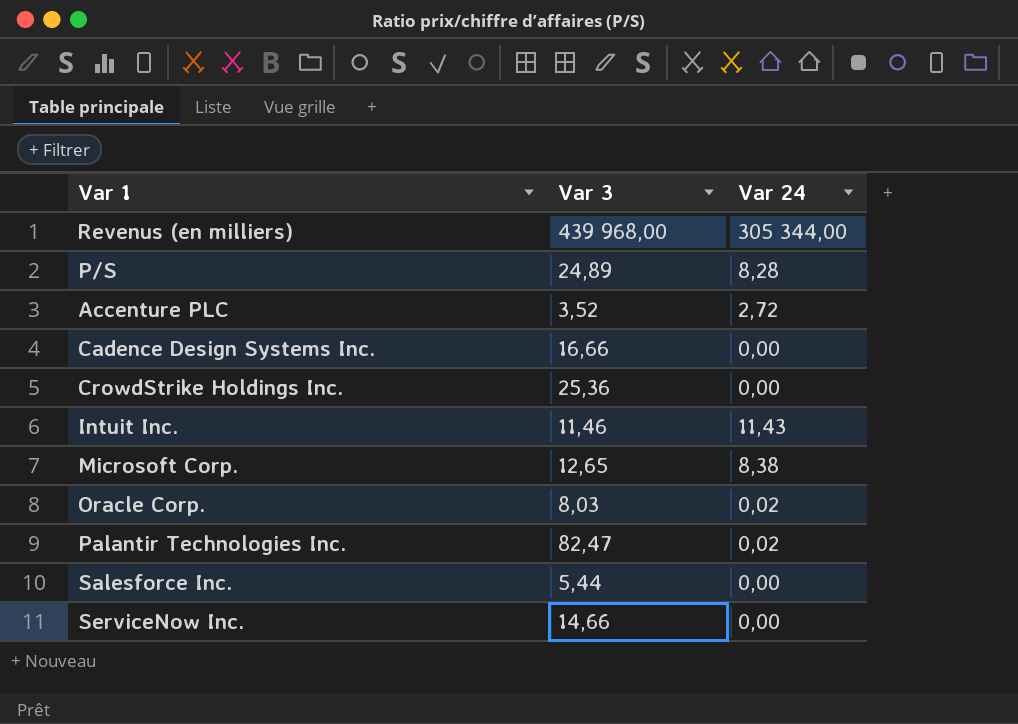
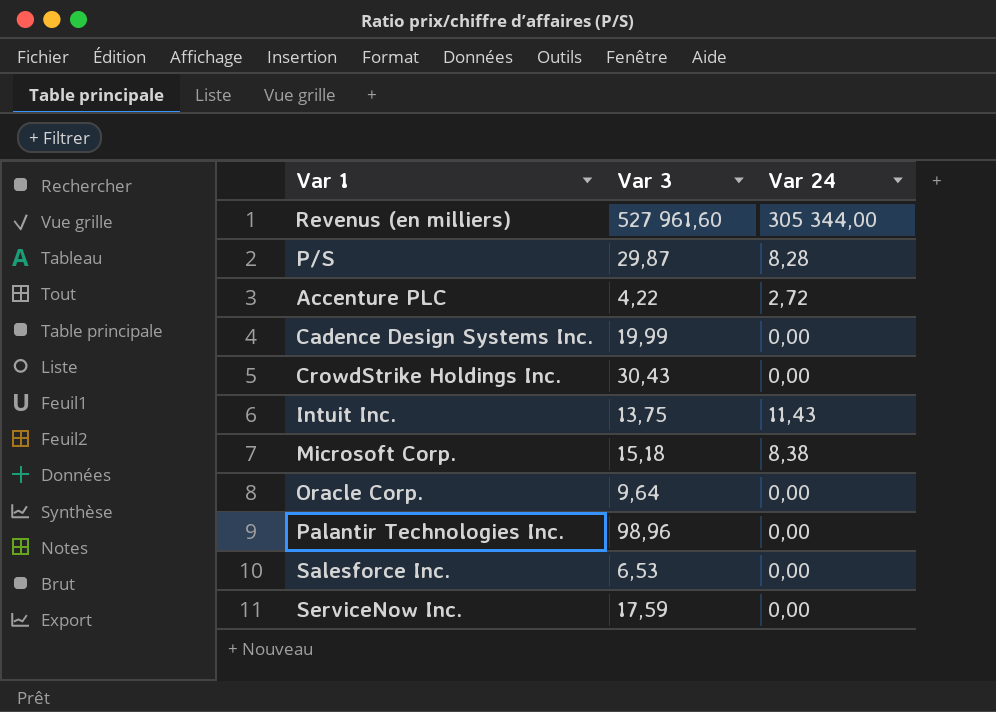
Revenus (en milliers) | Var 3: 439 968,00 -> 527 961,60
P/S | Var 3: 24,89 -> 29,87
Accenture PLC | Var 3: 3,52 -> 4,22
Cadence Design Systems Inc. | Var 3: 16,66 -> 19,99
CrowdStrike Holdings Inc. | Var 3: 25,36 -> 30,43
Intuit Inc. | Var 3: 11,46 -> 13,75
Microsoft Corp. | Var 3: 12,65 -> 15,18
Oracle Corp. | Var 3: 8,03 -> 9,64
Oracle Corp. | Var 24: 0,02 -> 0,00
Palantir Technologies Inc. | Var 3: 82,47 -> 98,96
Palantir Technologies Inc. | Var 24: 0,02 -> 0,00
Salesforce Inc. | Var 3: 5,44 -> 6,53
ServiceNow Inc. | Var 3: 14,66 -> 17,59

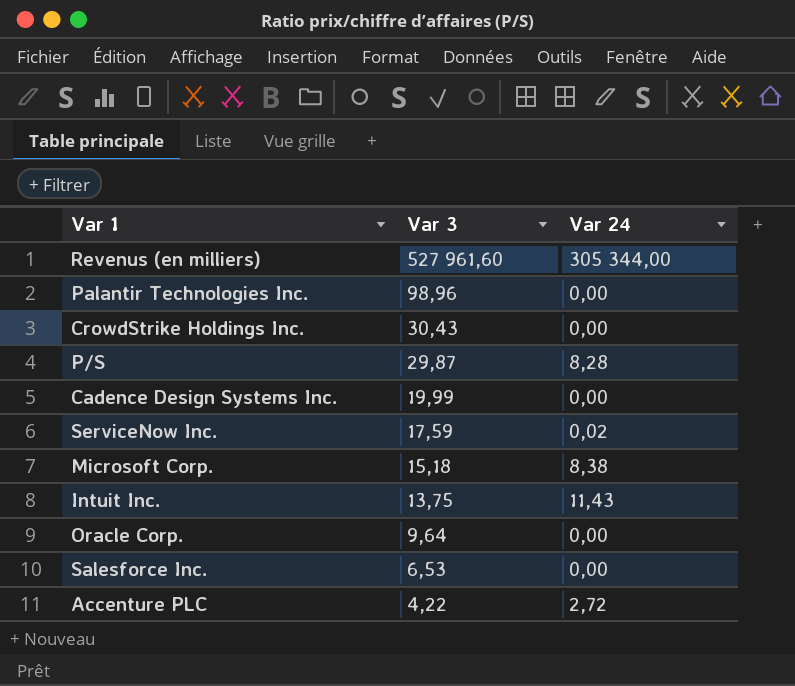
row order: none -> Var 3 descending
ServiceNow Inc. | Var 24: 0,00 -> 0,02

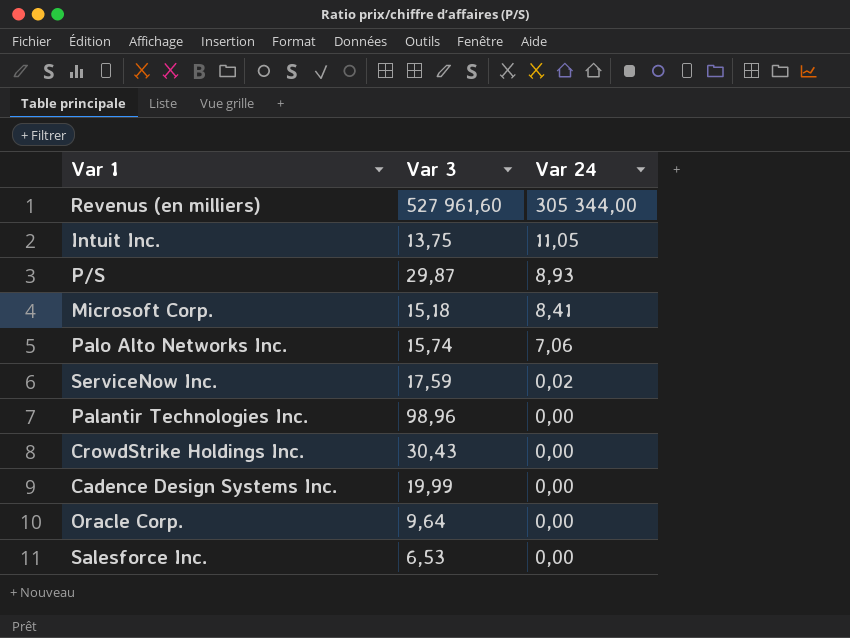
row order: Var 3 descending -> Var 24 descending
row Accenture PLC: 4,22 | 2,72 -> none
Intuit Inc. | Var 24: 11,43 -> 11,05
P/S | Var 24: 8,28 -> 8,93
Microsoft Corp. | Var 24: 8,38 -> 8,41
row Palo Alto Networks Inc.: none -> 15,74 | 7,06

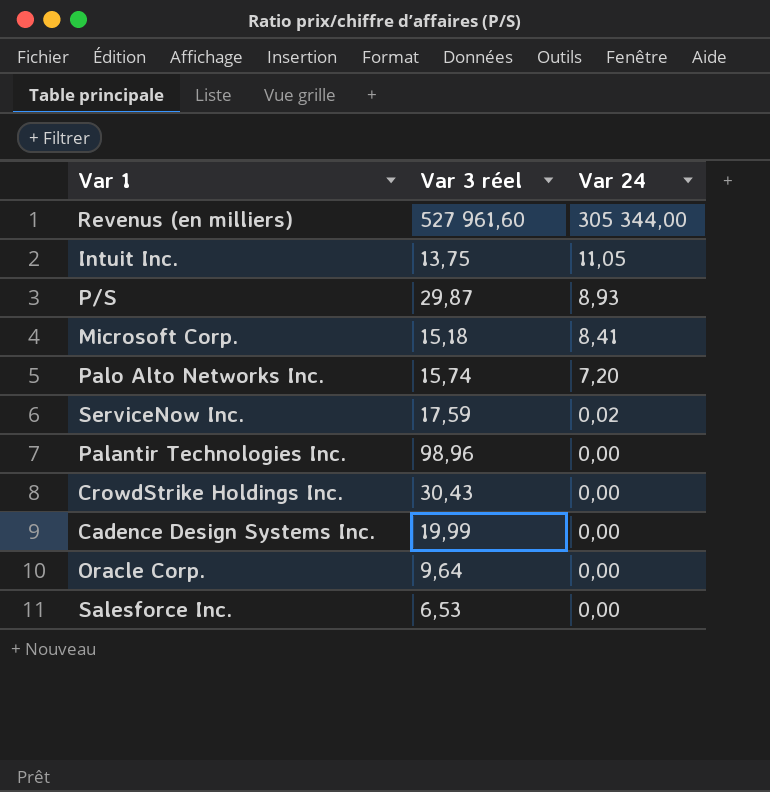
column name: Var 3 -> Var 3 réel
Palo Alto Networks Inc. | Var 24: 7,06 -> 7,20

